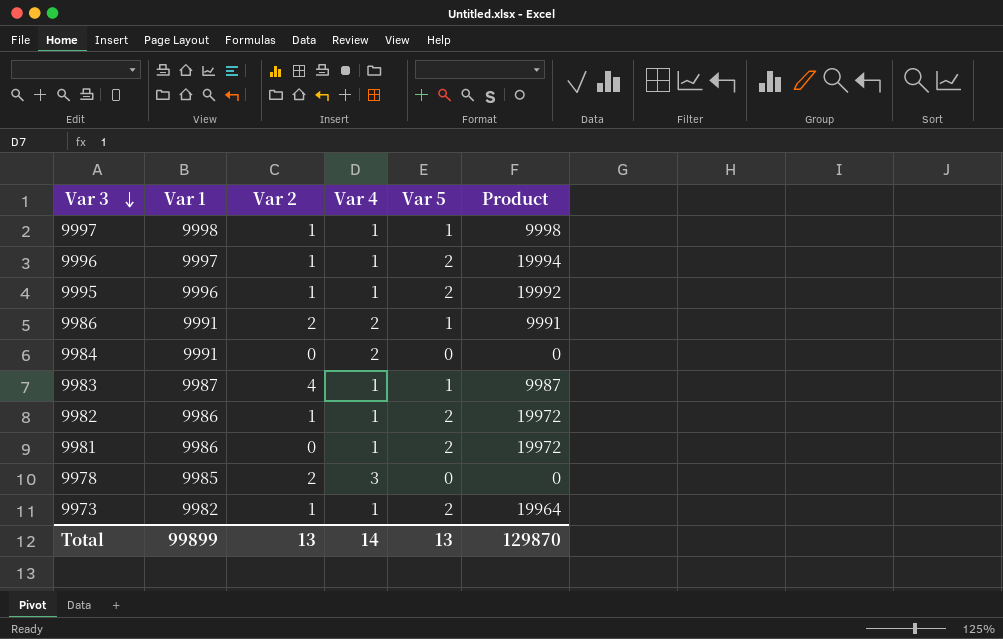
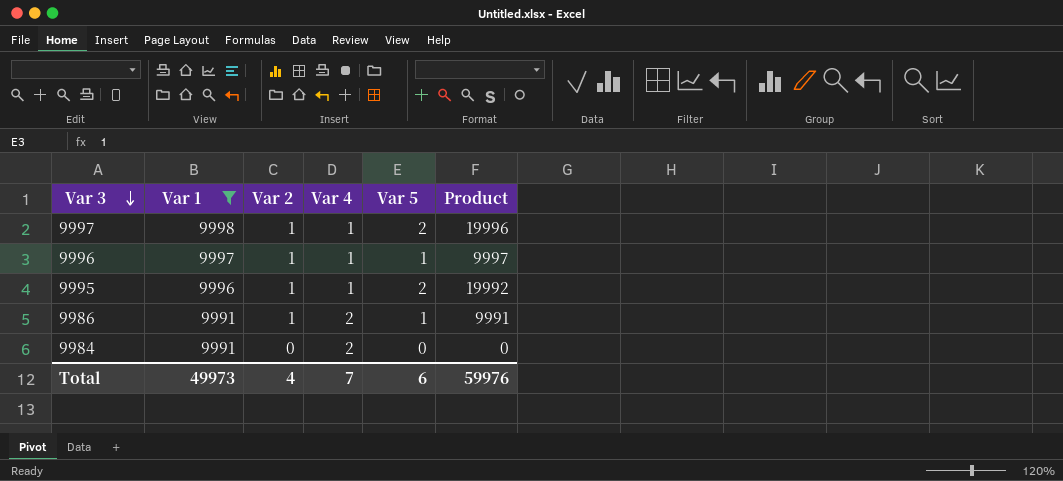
filter: none -> Var 1 >= 9991
9997 | Var 5: 1 -> 2
9997 | Product: 9998 -> 19996
9996 | Var 5: 2 -> 1
9996 | Product: 19994 -> 9997
9986 | Var 2: 2 -> 1
Total | Var 1: 99899 -> 49973
Total | Var 2: 13 -> 4
Total | Var 4: 14 -> 7
Total | Var 5: 13 -> 6
Total | Product: 129870 -> 59976

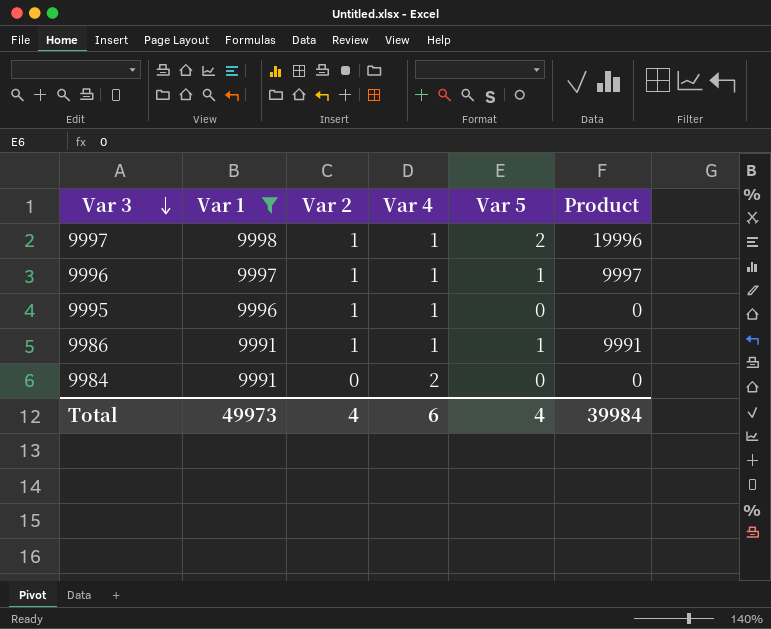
9995 | Var 5: 2 -> 0
9995 | Product: 19992 -> 0
9986 | Var 4: 2 -> 1
Total | Var 4: 7 -> 6
Total | Var 5: 6 -> 4
Total | Product: 59976 -> 39984

